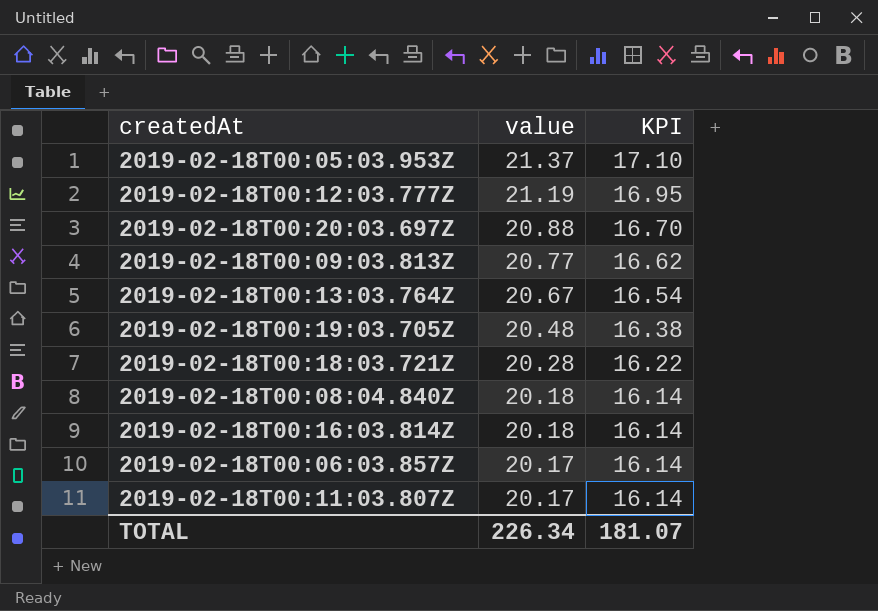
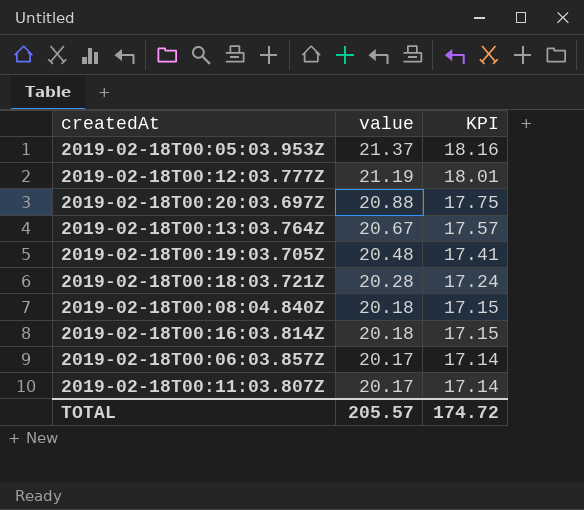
column KPI | formula: [value] * 0.8 -> [value] * 0.85
row 2019-02-18T00:09:03.813Z: 20.77 | 16.62 -> none
TOTAL | value: 226.34 -> 205.57
TOTAL | KPI: 181.07 -> 174.72

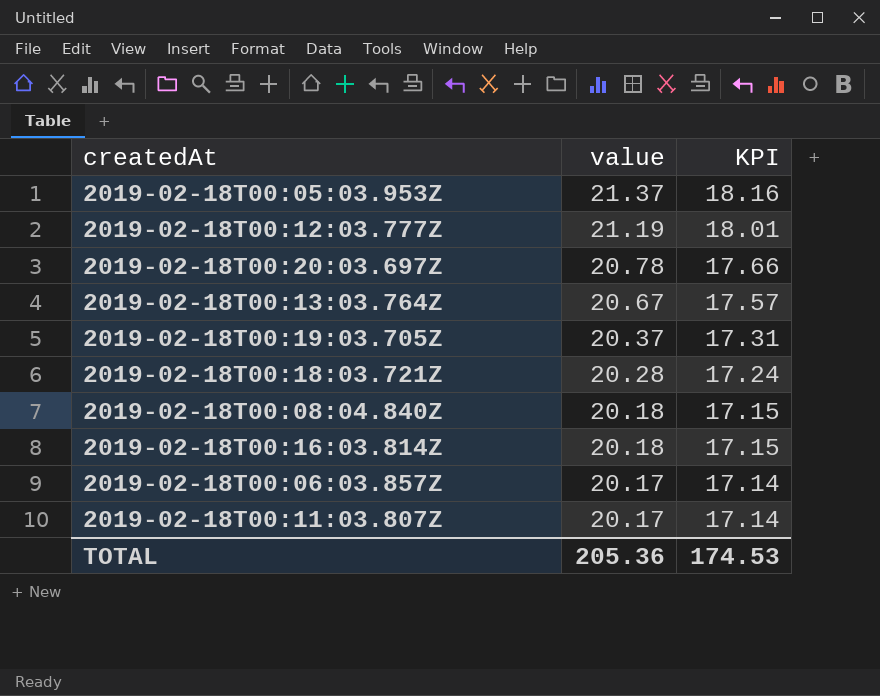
2019-02-18T00:20:03.697Z | value: 20.88 -> 20.78
2019-02-18T00:20:03.697Z | KPI: 17.75 -> 17.66
2019-02-18T00:19:03.705Z | value: 20.48 -> 20.37
2019-02-18T00:19:03.705Z | KPI: 17.41 -> 17.31
TOTAL | value: 205.57 -> 205.36
TOTAL | KPI: 174.72 -> 174.53

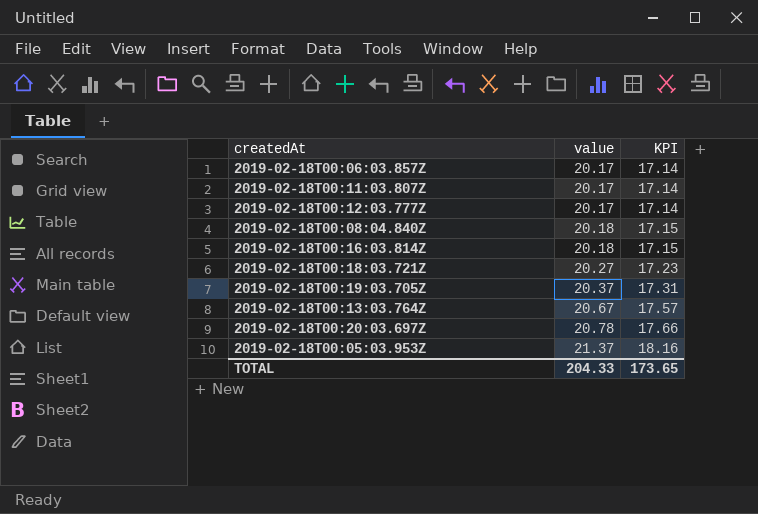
row order: value descending -> value ascending
2019-02-18T00:12:03.777Z | value: 21.19 -> 20.17
2019-02-18T00:12:03.777Z | KPI: 18.01 -> 17.14
2019-02-18T00:18:03.721Z | value: 20.28 -> 20.27
2019-02-18T00:18:03.721Z | KPI: 17.24 -> 17.23
TOTAL | value: 205.36 -> 204.33
TOTAL | KPI: 174.53 -> 173.65

